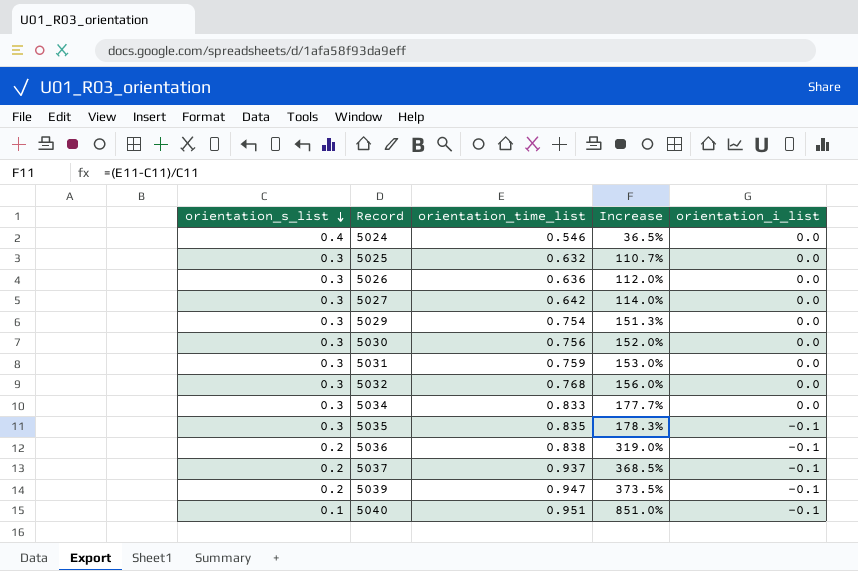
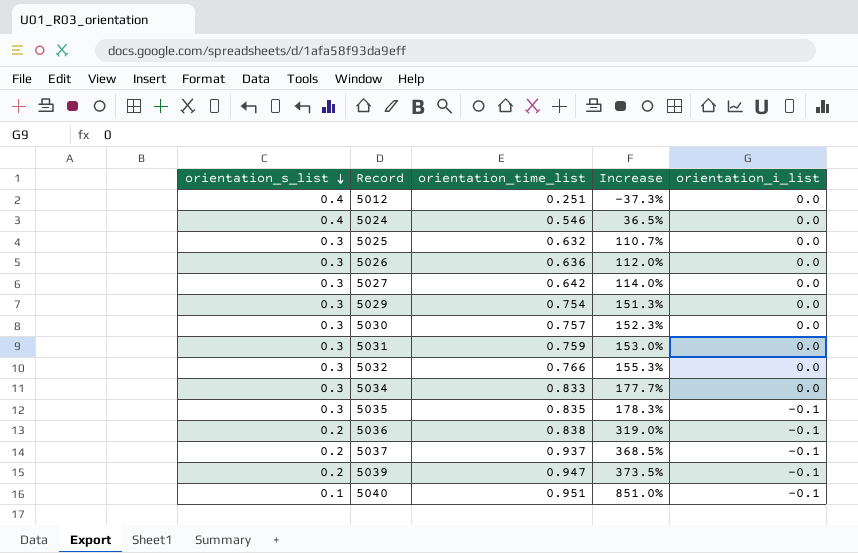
row 5012: none -> 0.4 | 0.251 | -37.3% | 0.0
5030 | orientation_time_list: 0.756 -> 0.757
5030 | Increase: 152.0% -> 152.3%
5032 | orientation_time_list: 0.768 -> 0.766
5032 | Increase: 156.0% -> 155.3%

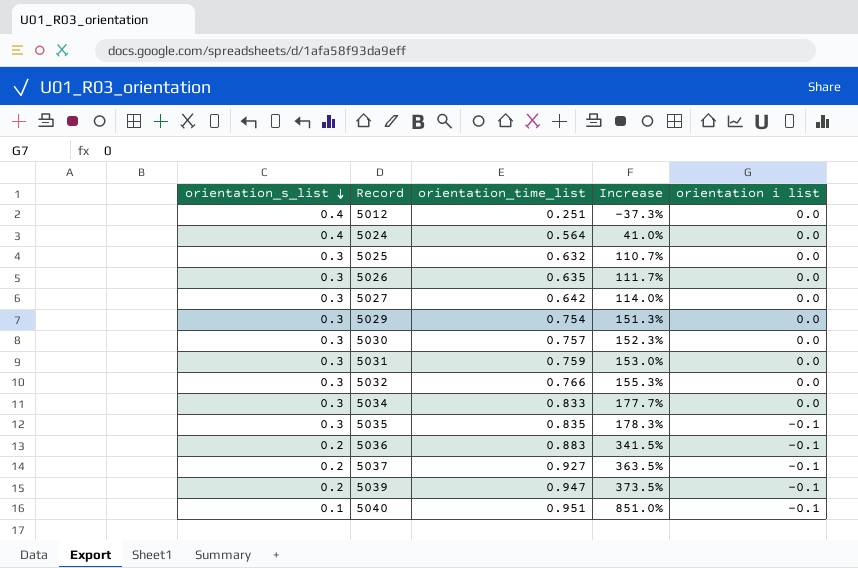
column name: orientation_i_list -> orientation i list
5024 | orientation_time_list: 0.546 -> 0.564
5024 | Increase: 36.5% -> 41.0%
5026 | orientation_time_list: 0.636 -> 0.635
5026 | Increase: 112.0% -> 111.7%
5036 | orientation_time_list: 0.838 -> 0.883
5036 | Increase: 319.0% -> 341.5%
5037 | orientation_time_list: 0.937 -> 0.927
5037 | Increase: 368.5% -> 363.5%

